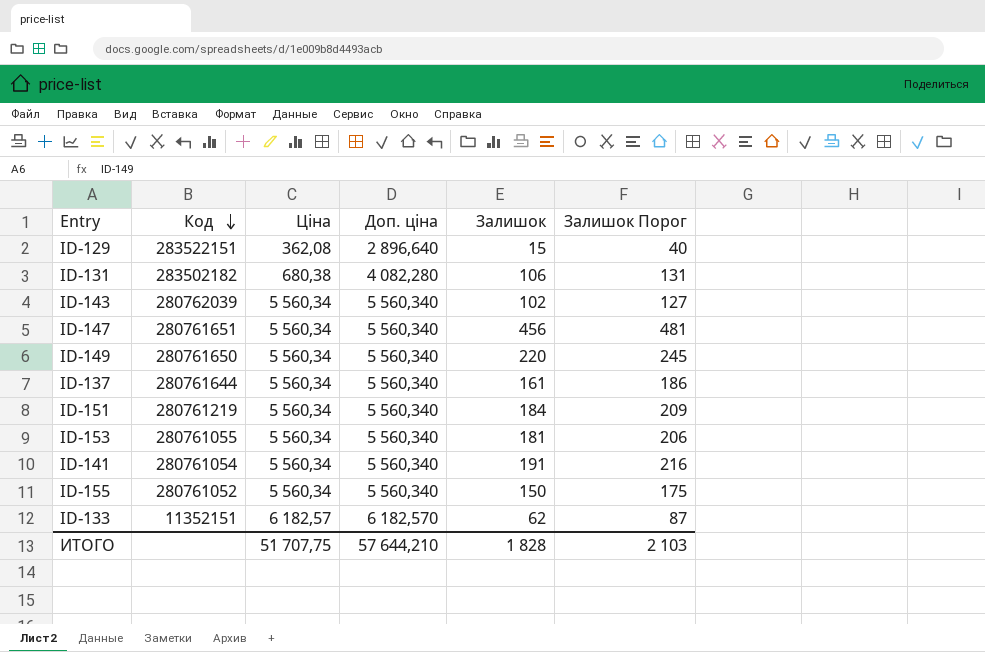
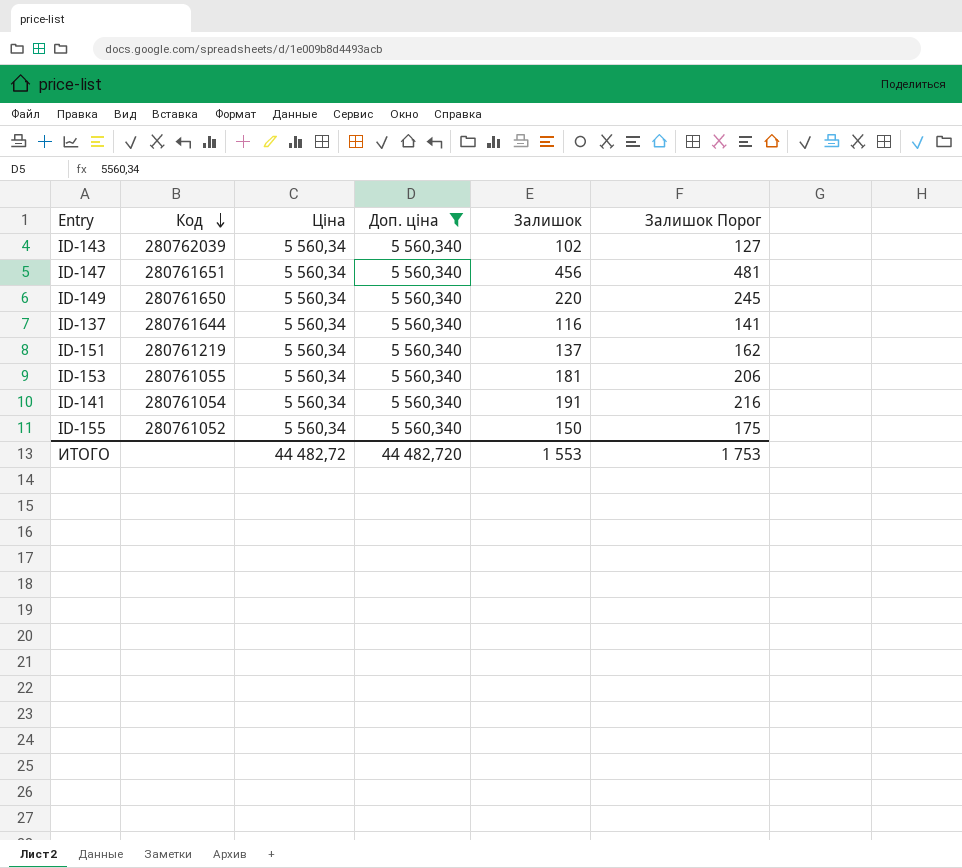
filter: none -> Доп. ціна = 5 560,340
ID-137 | Залишок: 161 -> 116
ID-137 | Залишок Порог: 186 -> 141
ID-151 | Залишок: 184 -> 137
ID-151 | Залишок Порог: 209 -> 162
ИТОГО | Ціна: 51 707,75 -> 44 482,72
ИТОГО | Доп. ціна: 57 644,210 -> 44 482,720
ИТОГО | Залишок: 1 828 -> 1 553
ИТОГО | Залишок Порог: 2 103 -> 1 753

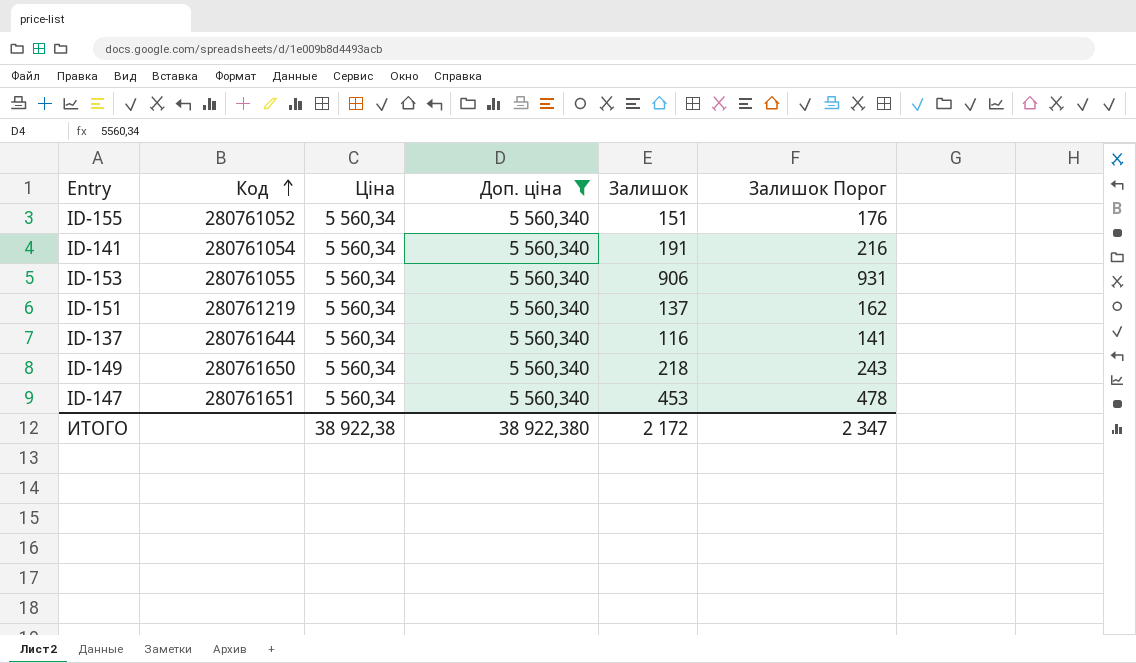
row order: Код descending -> Код ascending
row ID-143: 280762039 | 5 560,34 | 5 560,340 | 102 | 127 -> none
ID-155 | Залишок: 150 -> 151
ID-155 | Залишок Порог: 175 -> 176
ID-153 | Залишок: 181 -> 906
ID-153 | Залишок Порог: 206 -> 931
ID-149 | Залишок: 220 -> 218
ID-149 | Залишок Порог: 245 -> 243
ID-147 | Залишок: 456 -> 453
ID-147 | Залишок Порог: 481 -> 478
ИТОГО | Ціна: 44 482,72 -> 38 922,38
ИТОГО | Доп. ціна: 44 482,720 -> 38 922,380
ИТОГО | Залишок: 1 553 -> 2 172
ИТОГО | Залишок Порог: 1 753 -> 2 347

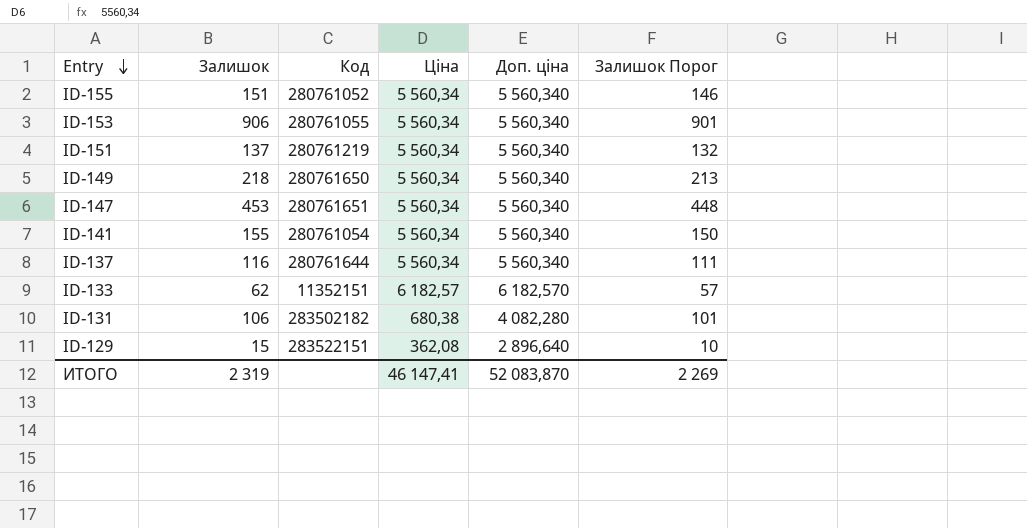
filter: Доп. ціна = 5 560,340 -> none
row order: Код ascending -> Entry descending
column Залишок | position: 5 -> 2
column Залишок Порог | formula: [Залишок] + 25 -> [Залишок] - 5
ID-141 | Залишок: 191 -> 155
ИТОГО | Залишок: 2 172 -> 2 319
ИТОГО | Ціна: 38 922,38 -> 46 147,41
ИТОГО | Доп. ціна: 38 922,380 -> 52 083,870
ИТОГО | Залишок Порог: 2 347 -> 2 269

